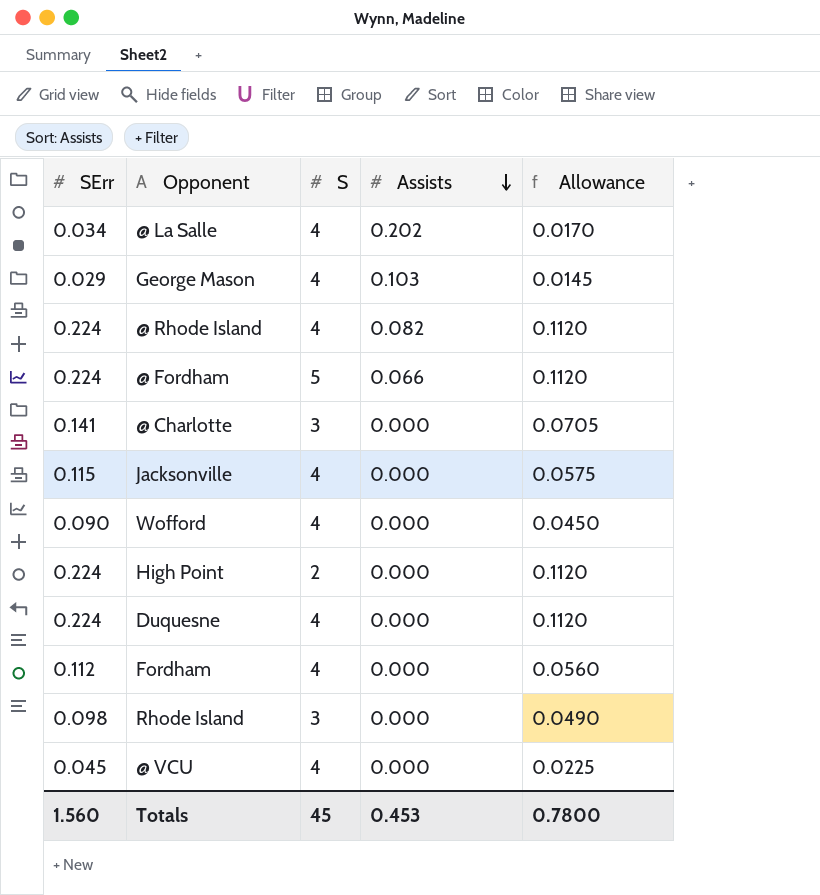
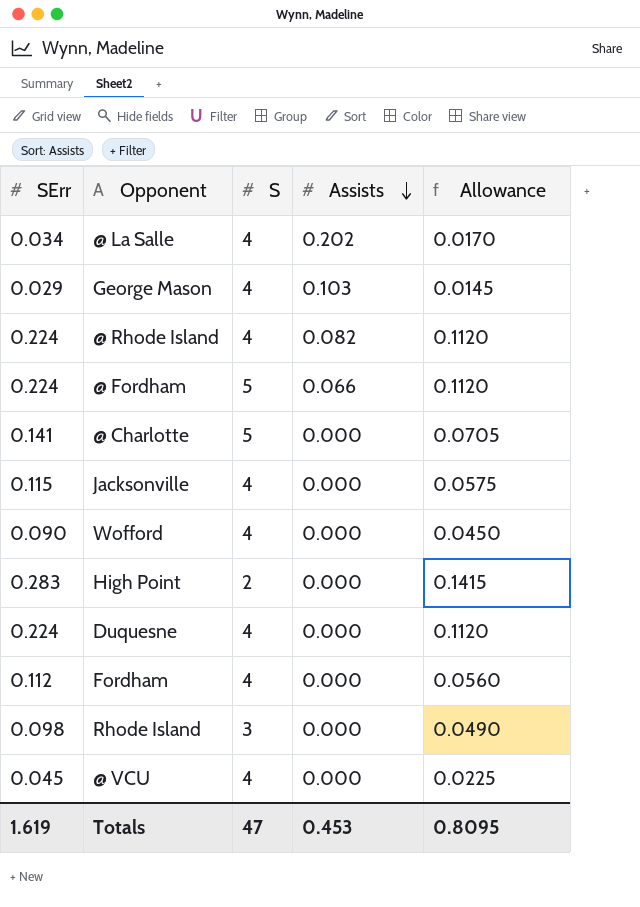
@ Charlotte | S: 3 -> 5
High Point | SErr: 0.224 -> 0.283
High Point | Allowance: 0.1120 -> 0.1415
Totals | SErr: 1.560 -> 1.619
Totals | S: 45 -> 47
Totals | Allowance: 0.7800 -> 0.8095

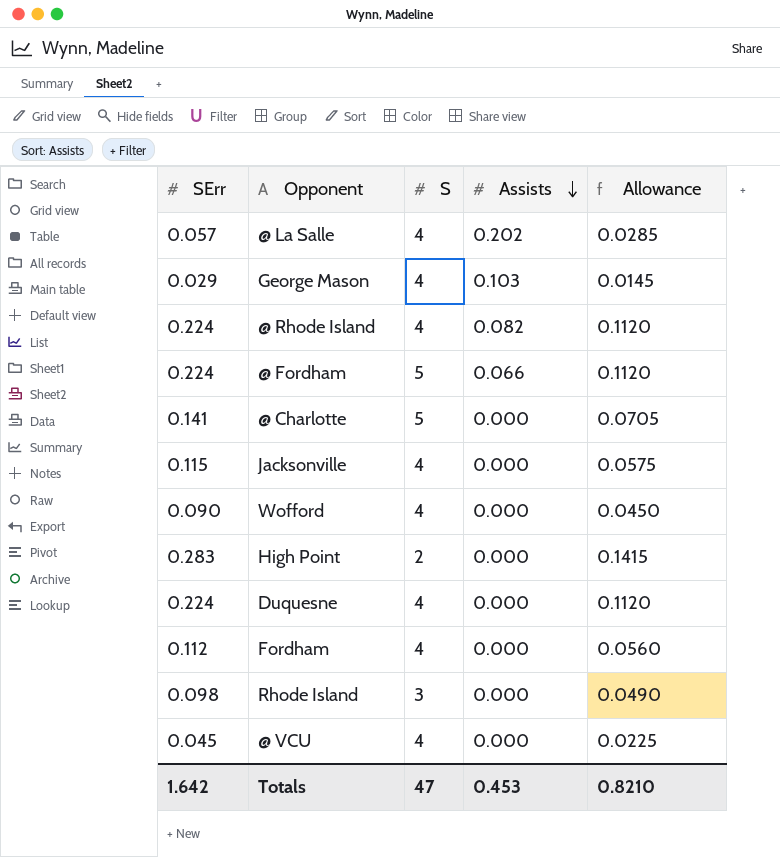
@ La Salle | SErr: 0.034 -> 0.057
@ La Salle | Allowance: 0.0170 -> 0.0285
Totals | SErr: 1.619 -> 1.642
Totals | Allowance: 0.8095 -> 0.8210

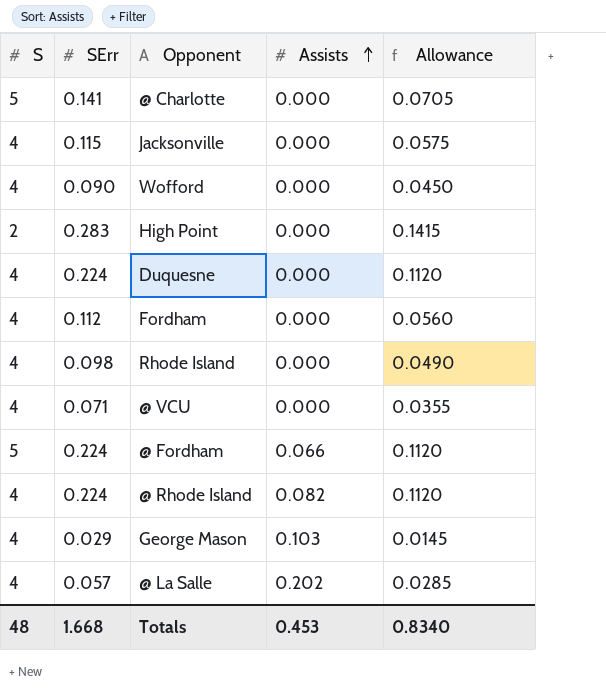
row order: Assists descending -> Assists ascending
column S | position: 3 -> 1
Rhode Island | S: 3 -> 4
@ VCU | SErr: 0.045 -> 0.071
@ VCU | Allowance: 0.0225 -> 0.0355
Totals | S: 47 -> 48
Totals | SErr: 1.642 -> 1.668
Totals | Allowance: 0.8210 -> 0.8340

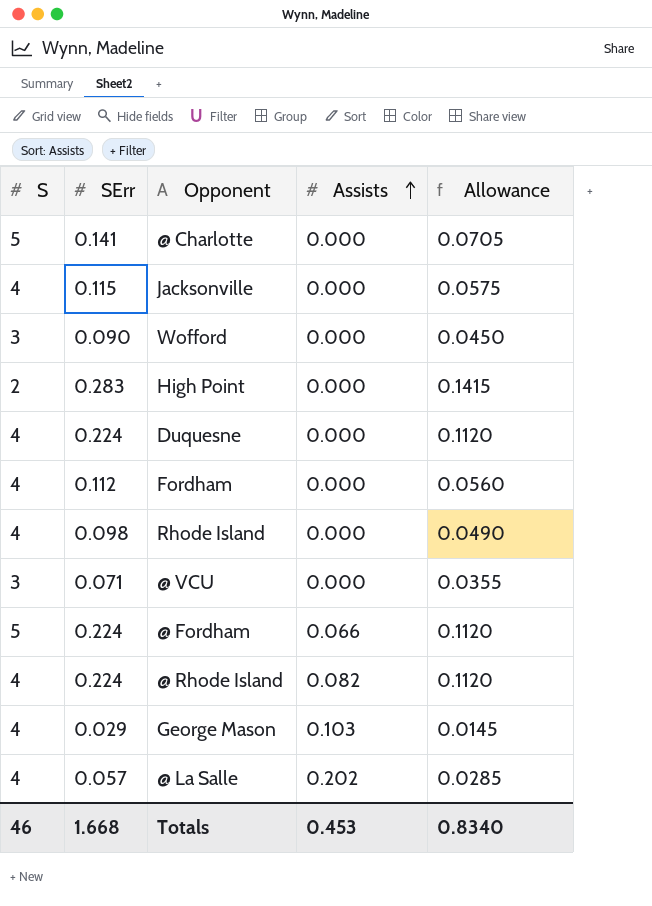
Wofford | S: 4 -> 3
@ VCU | S: 4 -> 3
Totals | S: 48 -> 46

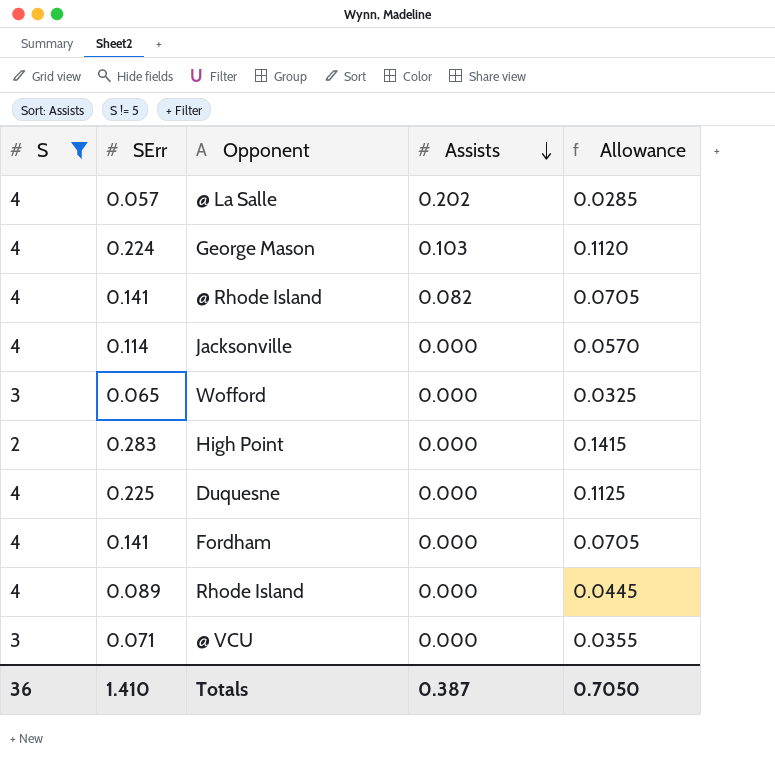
filter: none -> S != 5
row order: Assists ascending -> Assists descending
George Mason | SErr: 0.029 -> 0.224
George Mason | Allowance: 0.0145 -> 0.1120
@ Rhode Island | SErr: 0.224 -> 0.141
@ Rhode Island | Allowance: 0.1120 -> 0.0705
Jacksonville | SErr: 0.115 -> 0.114
Jacksonville | Allowance: 0.0575 -> 0.0570
Wofford | SErr: 0.090 -> 0.065
Wofford | Allowance: 0.0450 -> 0.0325
Duquesne | SErr: 0.224 -> 0.225
Duquesne | Allowance: 0.1120 -> 0.1125
Fordham | SErr: 0.112 -> 0.141
Fordham | Allowance: 0.0560 -> 0.0705
Rhode Island | SErr: 0.098 -> 0.089
Rhode Island | Allowance: 0.0490 -> 0.0445
Totals | S: 46 -> 36
Totals | SErr: 1.668 -> 1.410
Totals | Assists: 0.453 -> 0.387
Totals | Allowance: 0.8340 -> 0.7050

